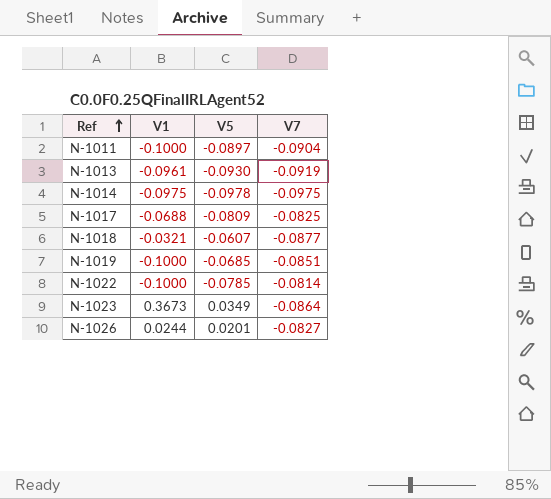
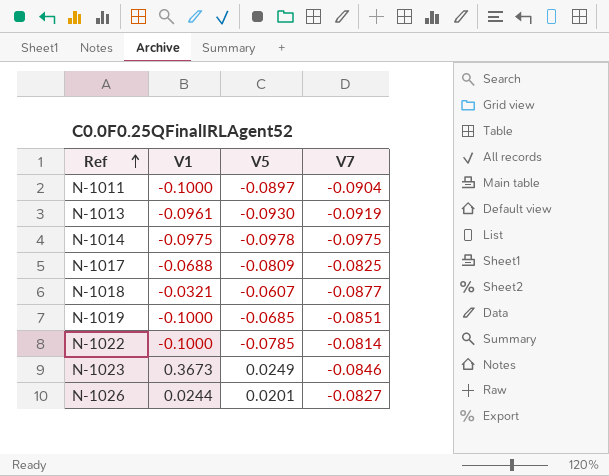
N-1023 | V5: 0.0349 -> 0.0249
N-1023 | V7: -0.0864 -> -0.0846

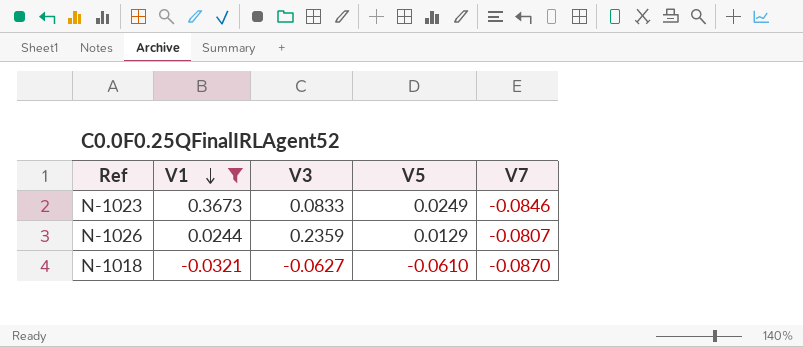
filter: none -> V1 >= -0.0321
row order: Ref ascending -> V1 descending
column V3 | position: none -> 3
N-1026 | V5: 0.0201 -> 0.0129
N-1026 | V7: -0.0827 -> -0.0807
N-1018 | V5: -0.0607 -> -0.0610
N-1018 | V7: -0.0877 -> -0.0870

